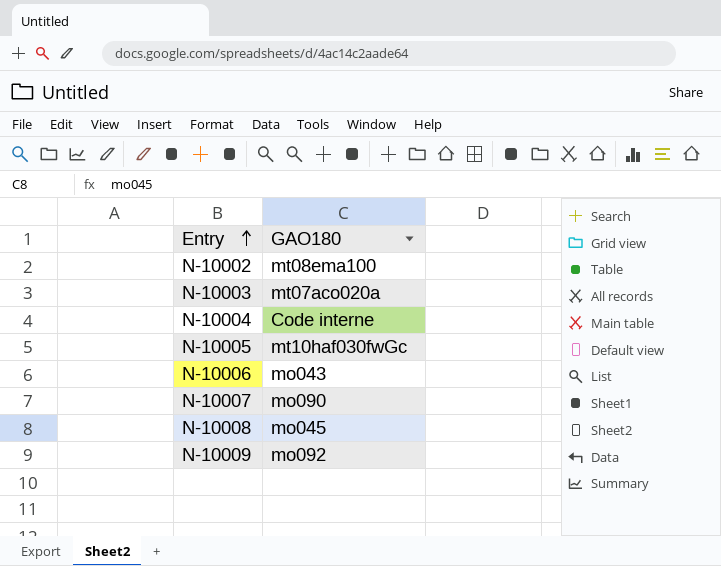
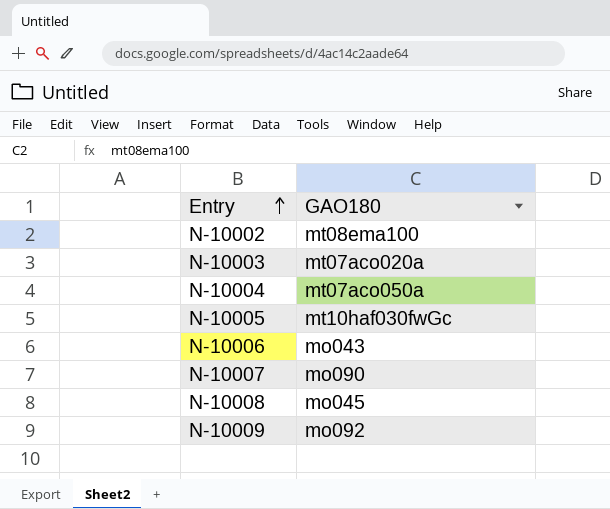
N-10004 | GAO180: Code interne -> mt07aco050a

